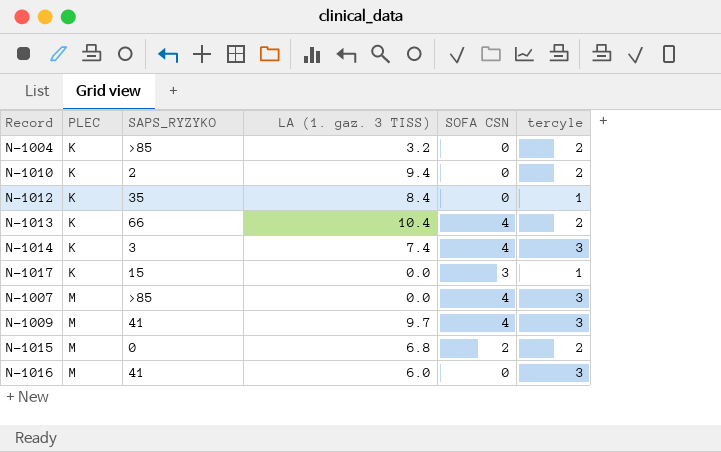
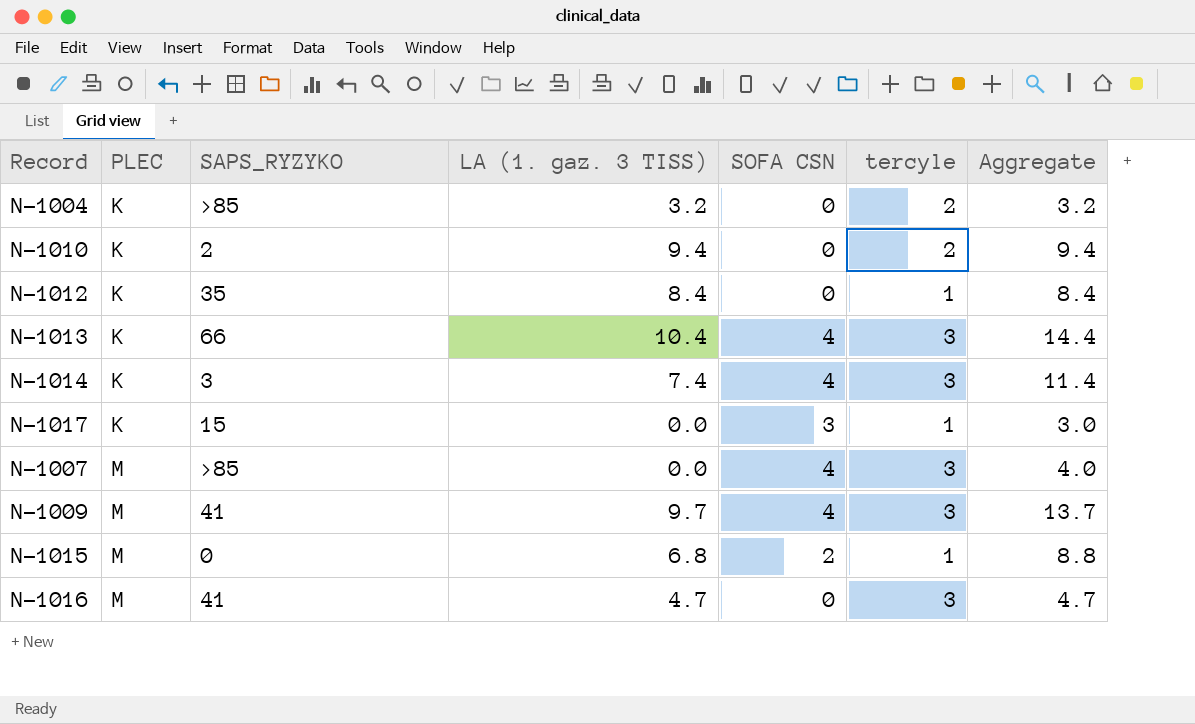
column Aggregate | formula: none -> [LA (1. gaz. 3 TISS)] + [SOFA CSN]
N-1013 | tercyle: 2 -> 3
N-1015 | tercyle: 2 -> 1
N-1016 | LA (1. gaz. 3 TISS): 6.0 -> 4.7

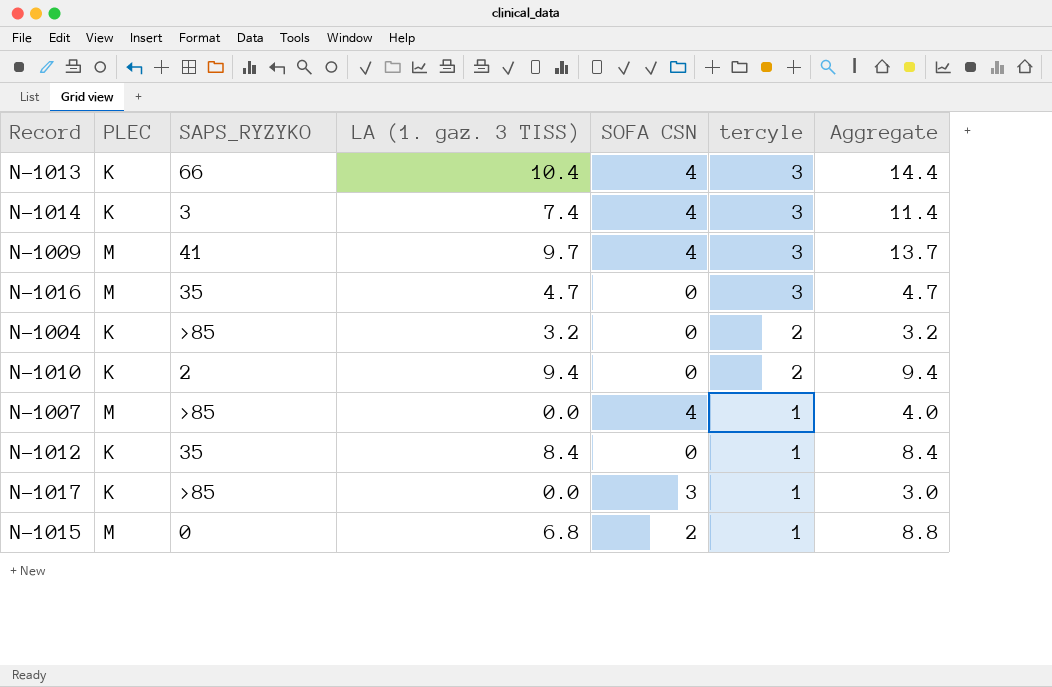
row order: PLEC ascending -> tercyle descending
N-1016 | SAPS_RYZYKO: 41 -> 35
N-1007 | tercyle: 3 -> 1
N-1017 | SAPS_RYZYKO: 15 -> >85

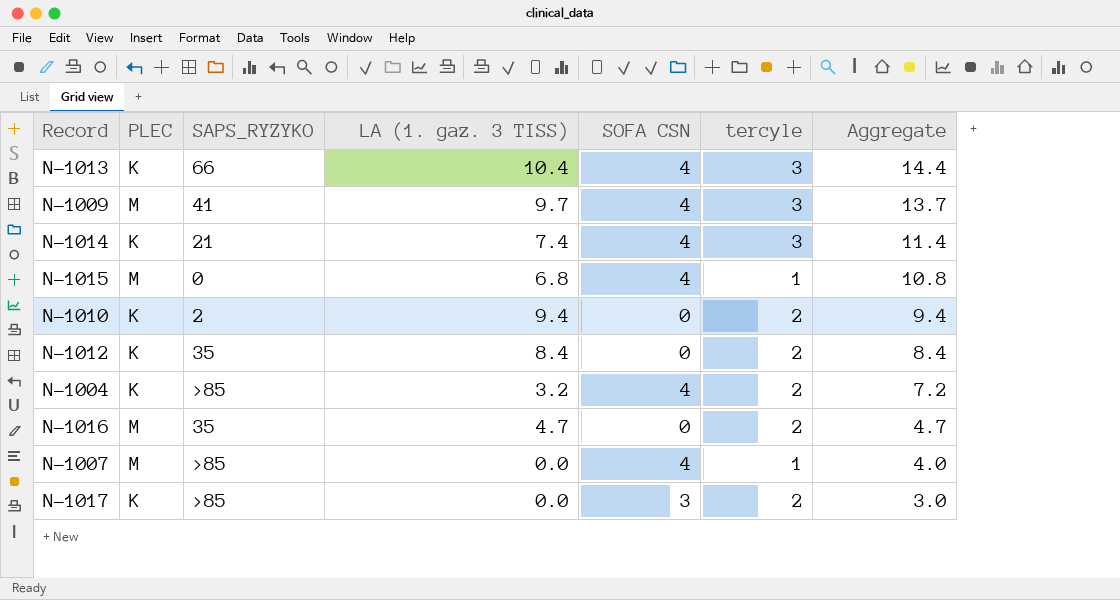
row order: tercyle descending -> Aggregate descending
N-1014 | SAPS_RYZYKO: 3 -> 21
N-1015 | SOFA CSN: 2 -> 4
N-1015 | Aggregate: 8.8 -> 10.8
N-1012 | tercyle: 1 -> 2
N-1004 | SOFA CSN: 0 -> 4
N-1004 | Aggregate: 3.2 -> 7.2
N-1016 | tercyle: 3 -> 2
N-1017 | tercyle: 1 -> 2

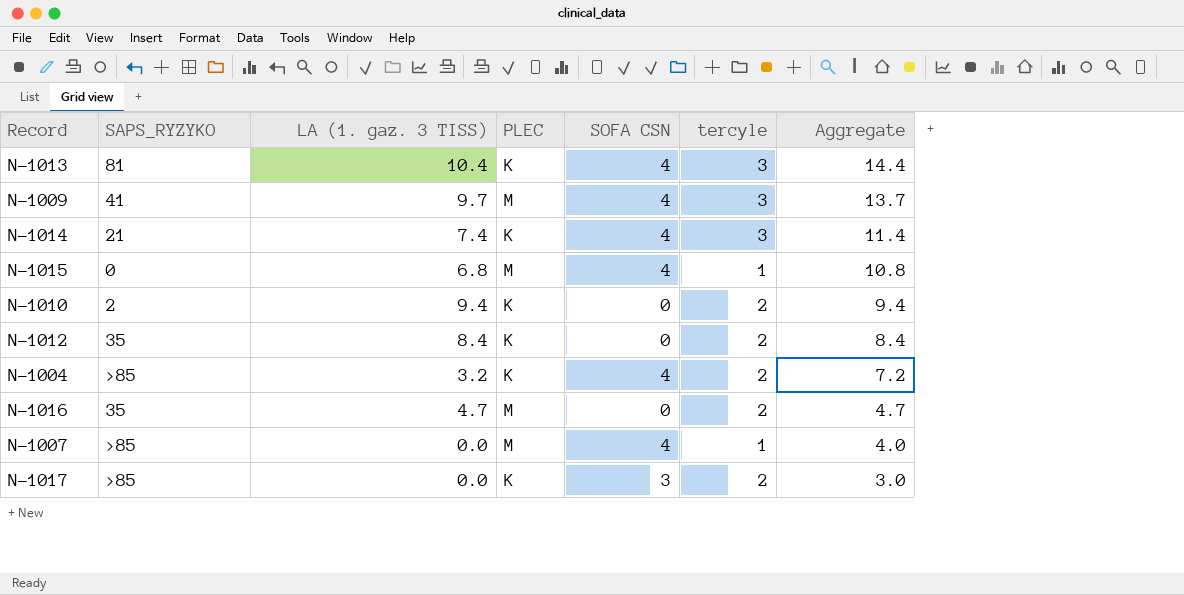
column PLEC | position: 2 -> 4
N-1013 | SAPS_RYZYKO: 66 -> 81

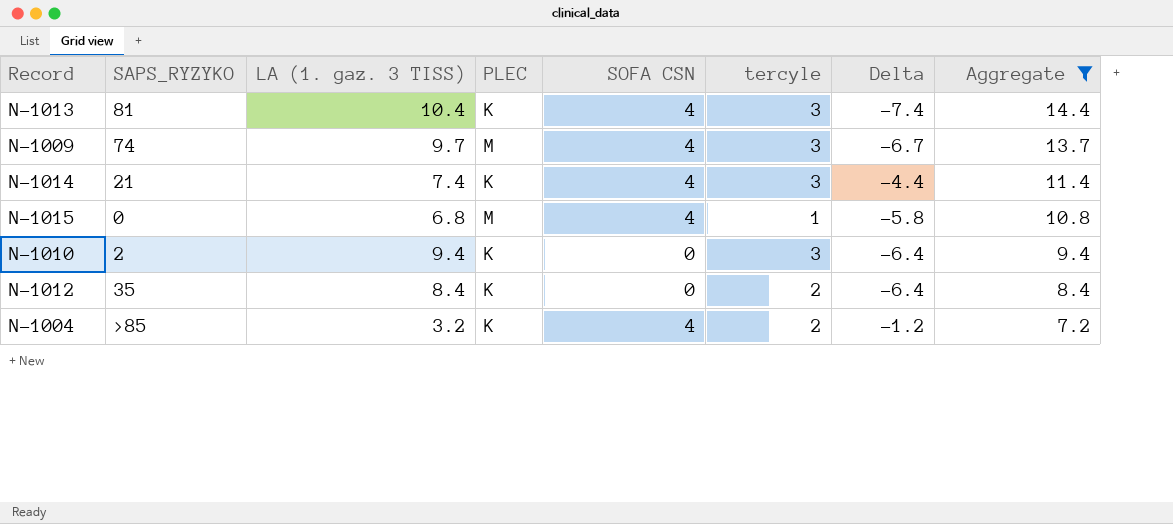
filter: none -> Aggregate >= 7.2
column Delta | formula: none -> [tercyle] - [LA (1. gaz. 3 TISS)]
N-1009 | SAPS_RYZYKO: 41 -> 74
N-1010 | tercyle: 2 -> 3

